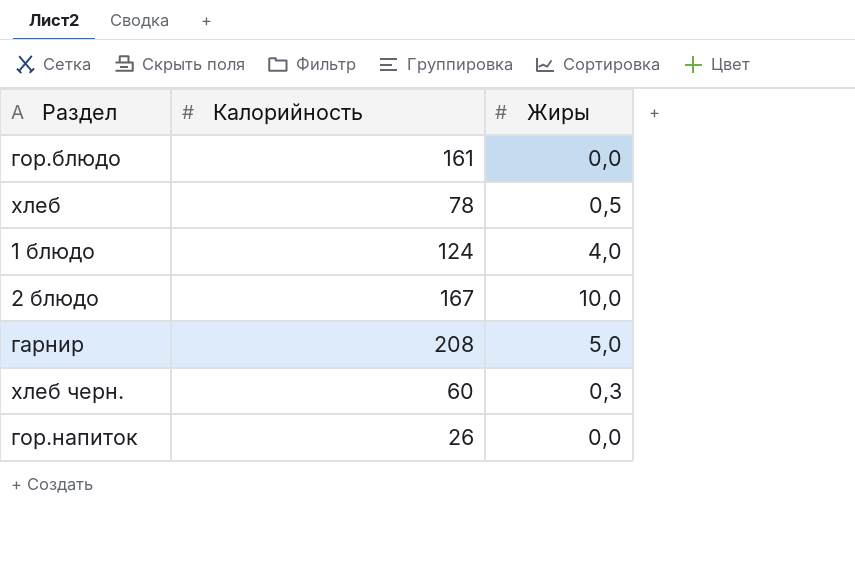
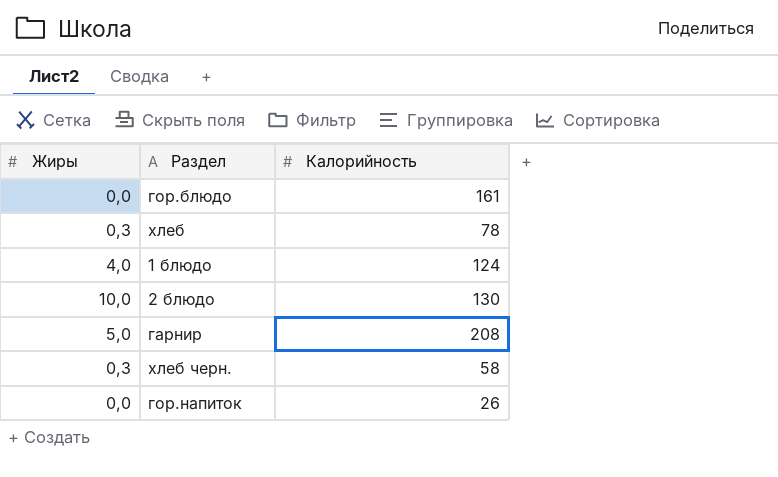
column Жиры | position: 3 -> 1
хлеб | Жиры: 0,5 -> 0,3
2 блюдо | Калорийность: 167 -> 130
хлеб черн. | Калорийность: 60 -> 58

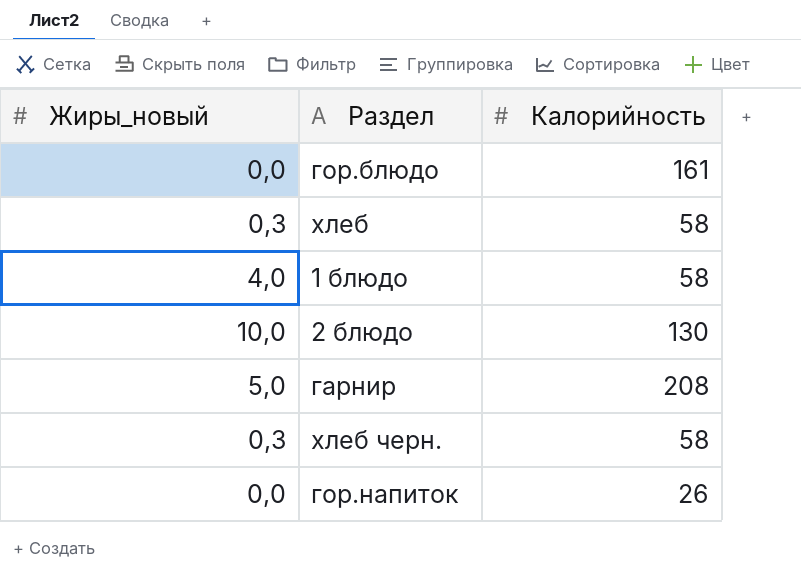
column name: Жиры -> Жиры_новый
хлеб | Калорийность: 78 -> 58
1 блюдо | Калорийность: 124 -> 58

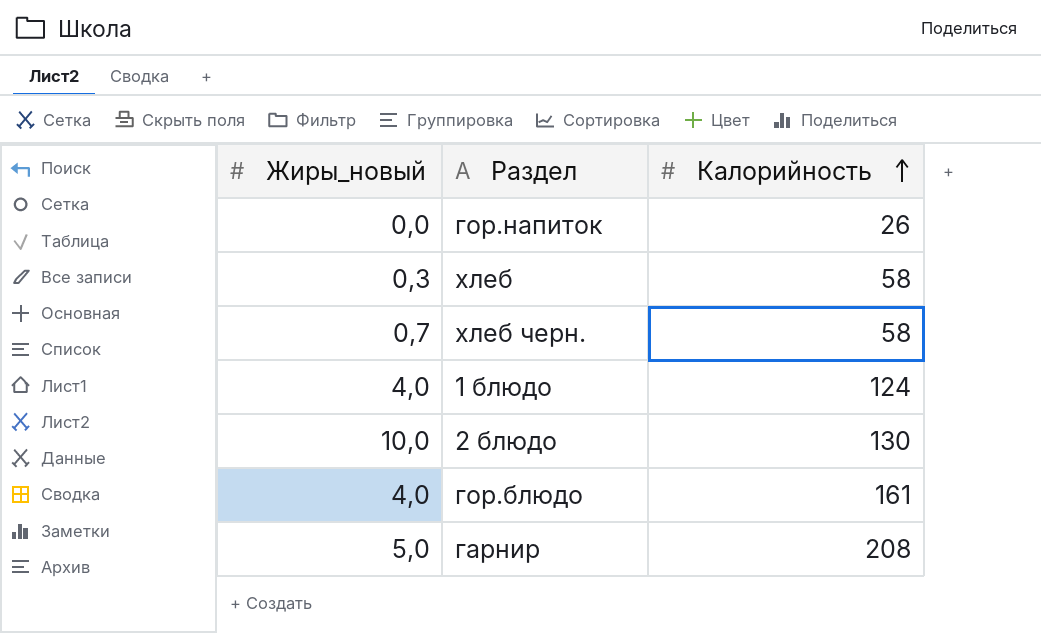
row order: none -> Калорийность ascending
хлеб черн. | Жиры_новый: 0,3 -> 0,7
1 блюдо | Калорийность: 58 -> 124
гор.блюдо | Жиры_новый: 0,0 -> 4,0

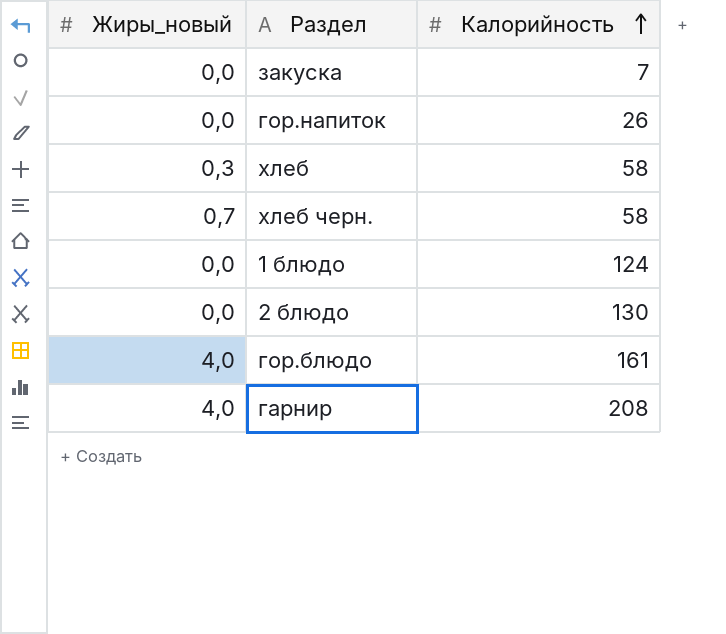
row закуска: none -> 0,0 | 7
1 блюдо | Жиры_новый: 4,0 -> 0,0
2 блюдо | Жиры_новый: 10,0 -> 0,0
гарнир | Жиры_новый: 5,0 -> 4,0

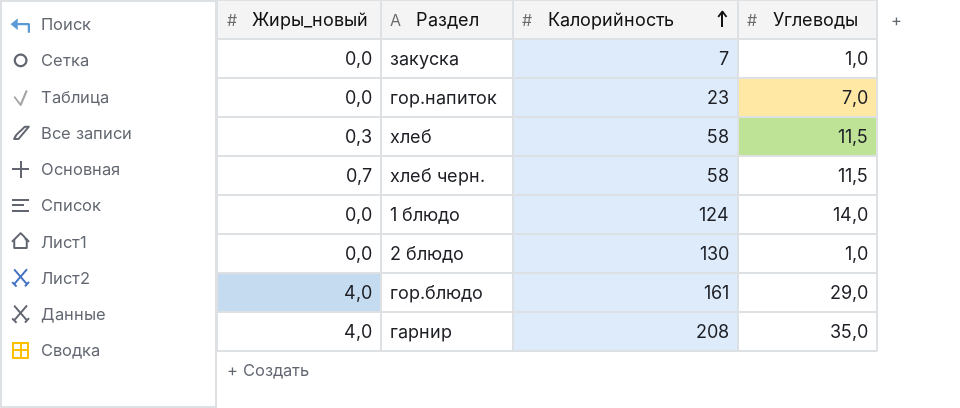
column Углеводы | position: none -> 4
гор.напиток | Калорийность: 26 -> 23

